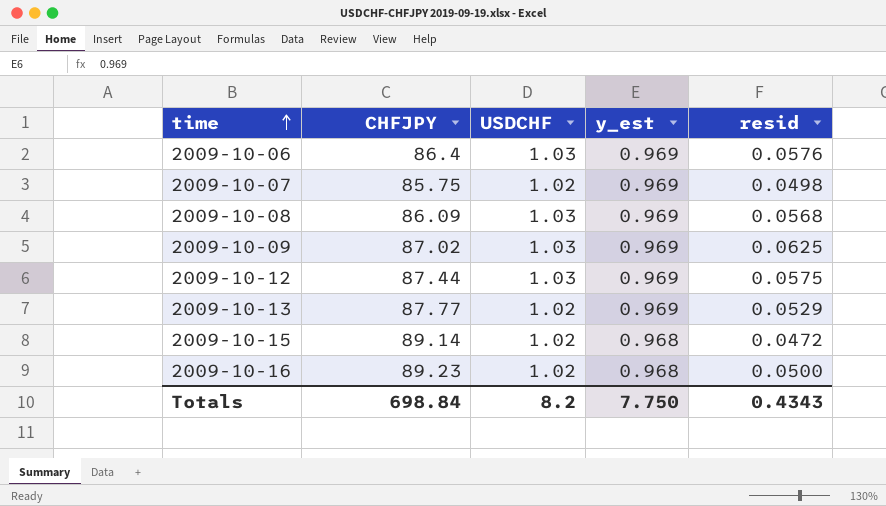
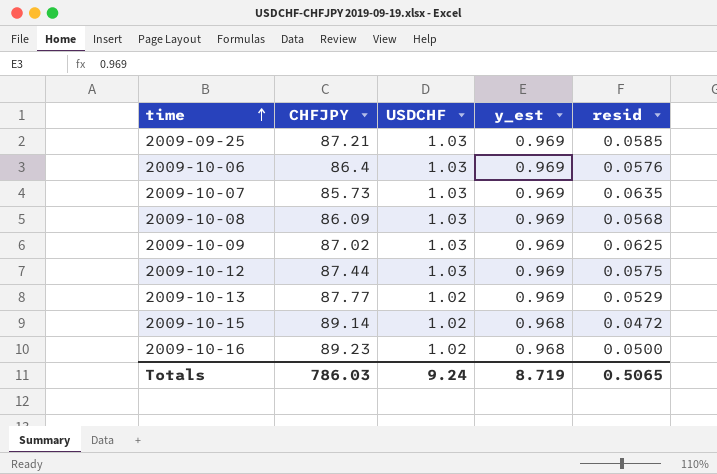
row 2009-09-25: none -> 87.21 | 1.03 | 0.969 | 0.0585
2009-10-07 | CHFJPY: 85.75 -> 85.73
2009-10-07 | USDCHF: 1.02 -> 1.03
2009-10-07 | resid: 0.0498 -> 0.0635
Totals | CHFJPY: 698.84 -> 786.03
Totals | USDCHF: 8.2 -> 9.24
Totals | y_est: 7.750 -> 8.719
Totals | resid: 0.4343 -> 0.5065

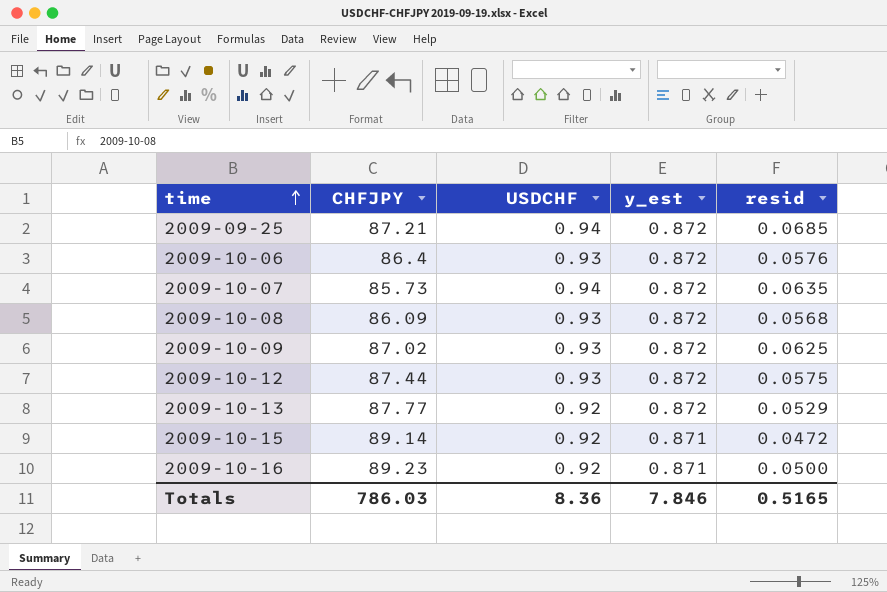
2009-09-25 | USDCHF: 1.03 -> 0.94
2009-09-25 | y_est: 0.969 -> 0.872
2009-09-25 | resid: 0.0585 -> 0.0685
2009-10-06 | USDCHF: 1.03 -> 0.93
2009-10-06 | y_est: 0.969 -> 0.872
2009-10-07 | USDCHF: 1.03 -> 0.94
2009-10-07 | y_est: 0.969 -> 0.872
2009-10-08 | USDCHF: 1.03 -> 0.93
2009-10-08 | y_est: 0.969 -> 0.872
2009-10-09 | USDCHF: 1.03 -> 0.93
2009-10-09 | y_est: 0.969 -> 0.872
2009-10-12 | USDCHF: 1.03 -> 0.93
2009-10-12 | y_est: 0.969 -> 0.872
2009-10-13 | USDCHF: 1.02 -> 0.92
2009-10-13 | y_est: 0.969 -> 0.872
2009-10-15 | USDCHF: 1.02 -> 0.92
2009-10-15 | y_est: 0.968 -> 0.871
2009-10-16 | USDCHF: 1.02 -> 0.92
2009-10-16 | y_est: 0.968 -> 0.871
Totals | USDCHF: 9.24 -> 8.36
Totals | y_est: 8.719 -> 7.846
Totals | resid: 0.5065 -> 0.5165

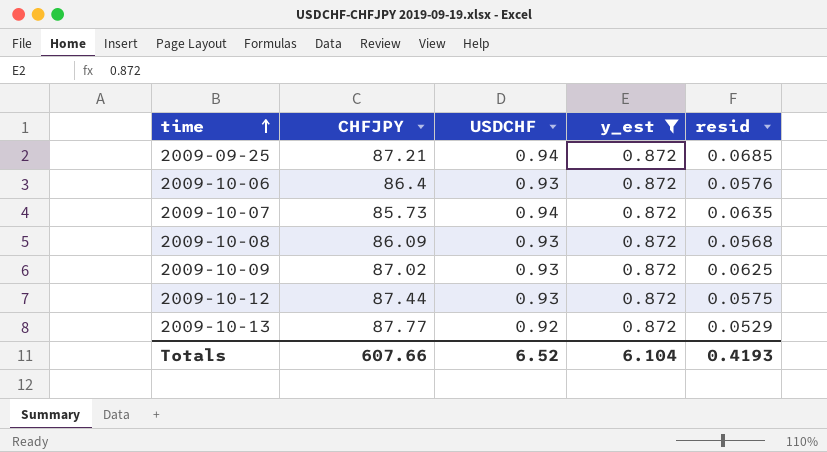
filter: none -> y_est = 0.872
Totals | CHFJPY: 786.03 -> 607.66
Totals | USDCHF: 8.36 -> 6.52
Totals | y_est: 7.846 -> 6.104
Totals | resid: 0.5165 -> 0.4193

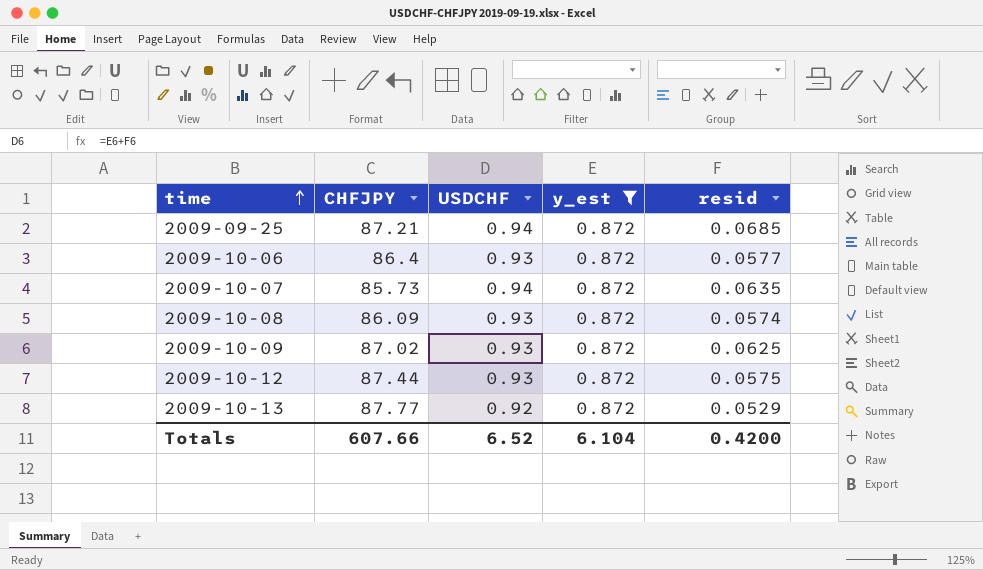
2009-10-06 | resid: 0.0576 -> 0.0577
2009-10-08 | resid: 0.0568 -> 0.0574
Totals | resid: 0.4193 -> 0.4200

